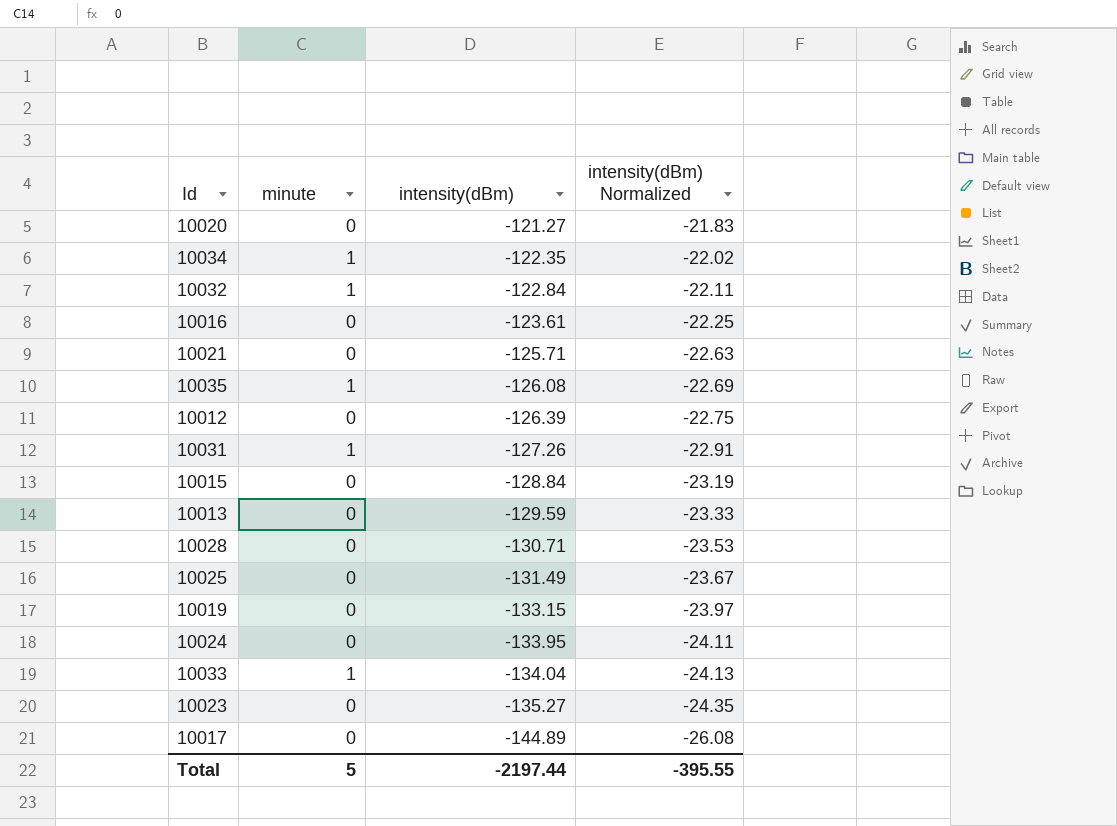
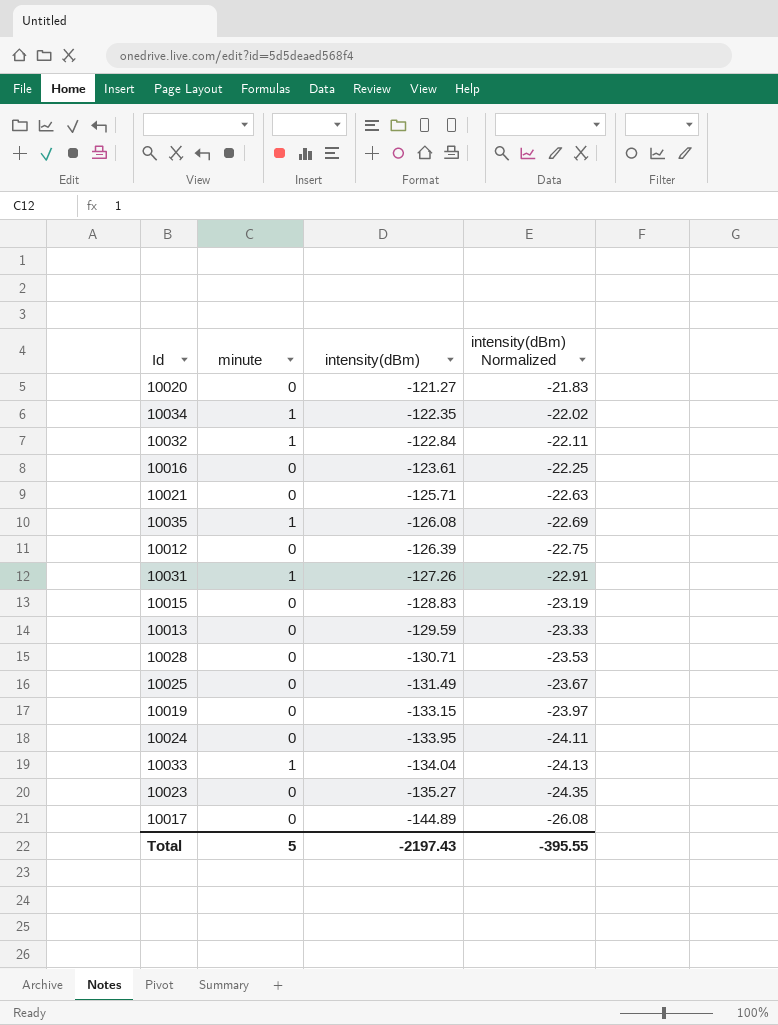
10015 | intensity(dBm): -128.84 -> -128.83
Total | intensity(dBm): -2197.44 -> -2197.43

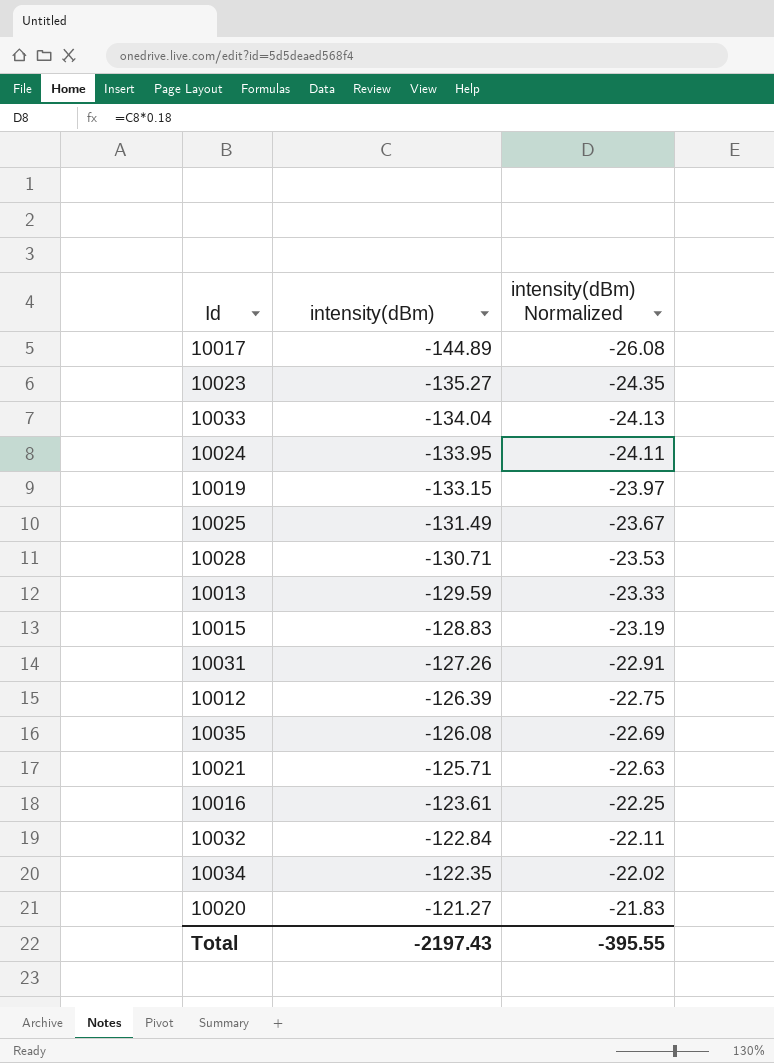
row order: intensity(dBm) descending -> intensity(dBm) ascending
column minute | position: 2 -> none

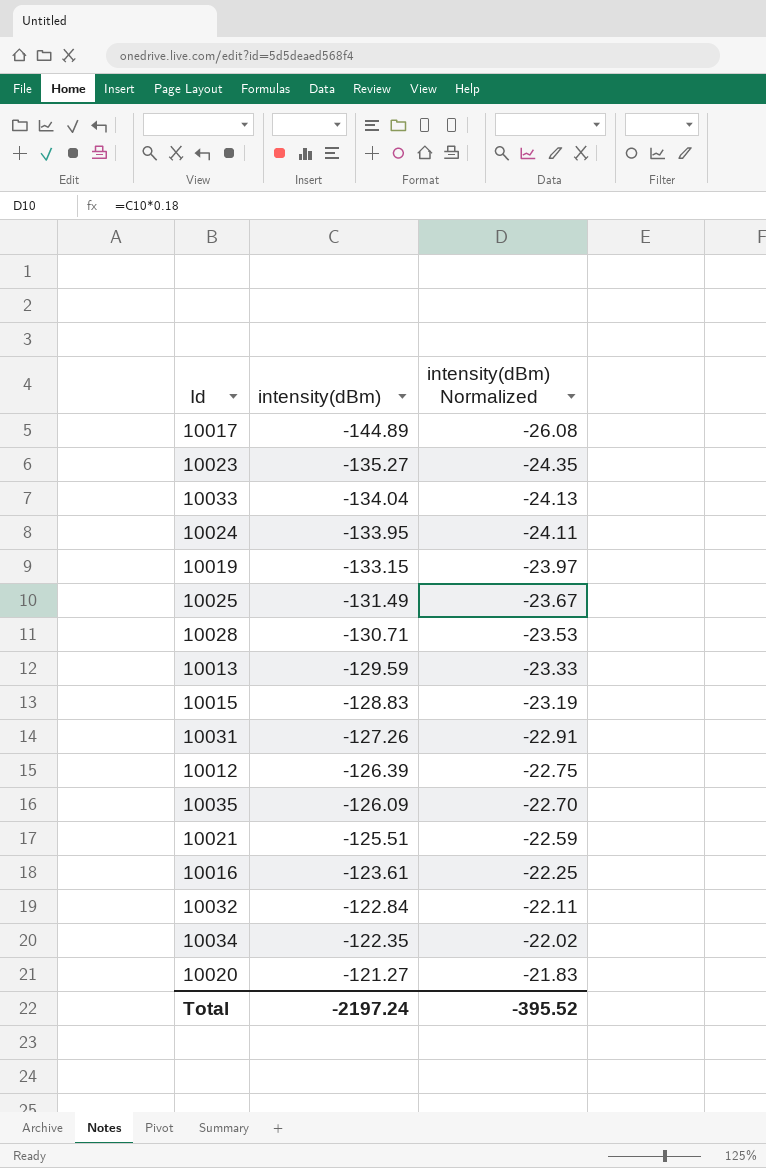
10035 | intensity(dBm): -126.08 -> -126.09
10035 | intensity(dBm) Normalized: -22.69 -> -22.70
10021 | intensity(dBm): -125.71 -> -125.51
10021 | intensity(dBm) Normalized: -22.63 -> -22.59
Total | intensity(dBm): -2197.43 -> -2197.24
Total | intensity(dBm) Normalized: -395.55 -> -395.52

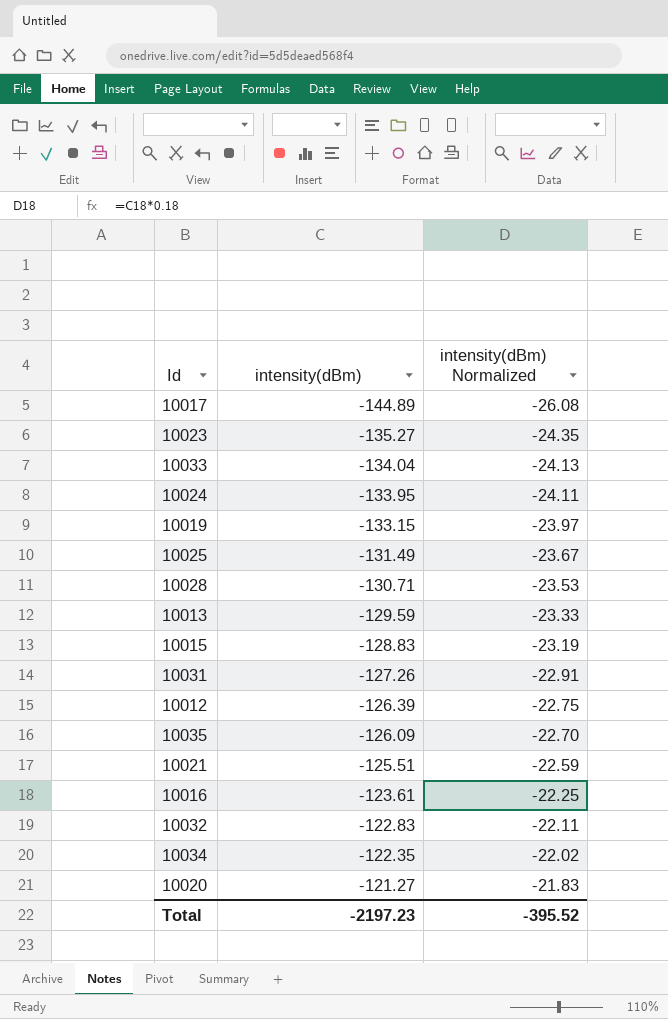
10032 | intensity(dBm): -122.84 -> -122.83
Total | intensity(dBm): -2197.24 -> -2197.23

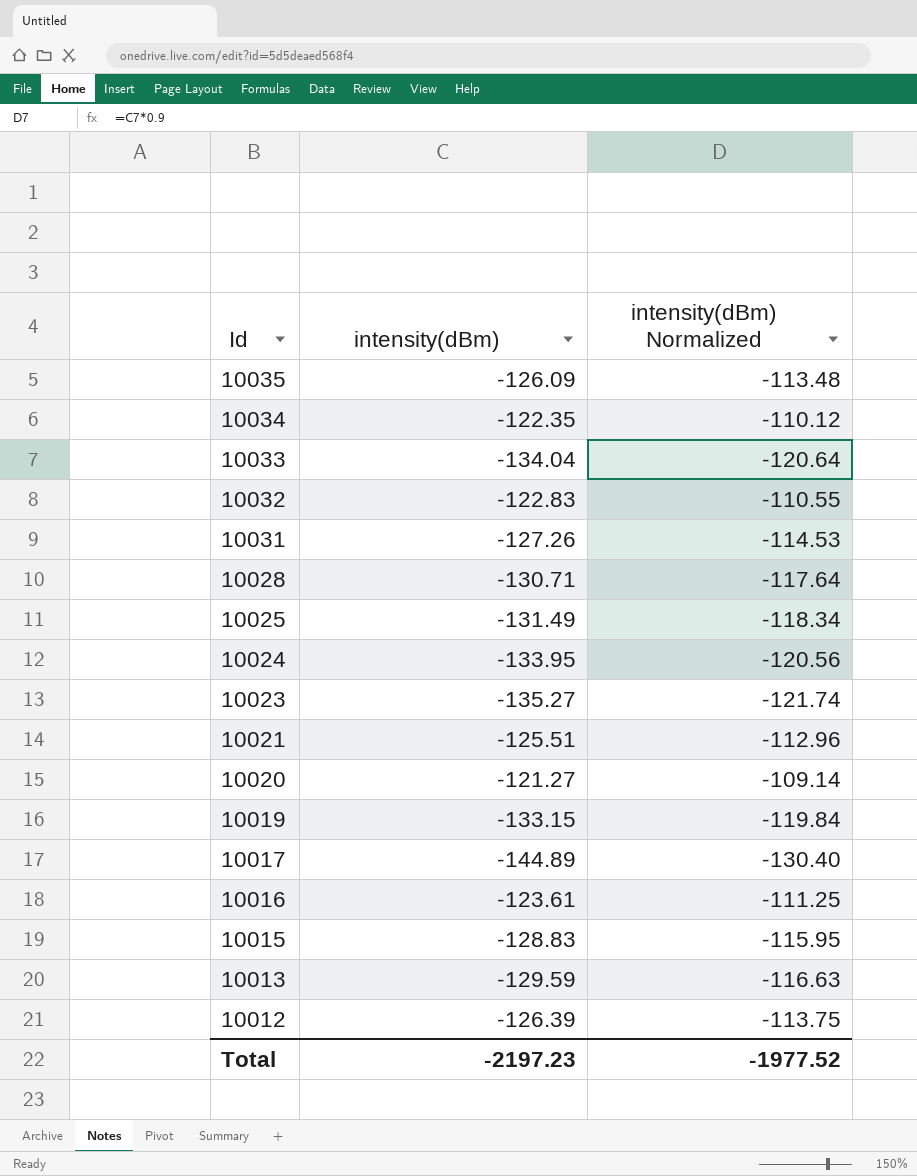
row order: intensity(dBm) ascending -> Id descending
column intensity(dBm) Normalized | formula: [intensity(dBm)] * 0.18 -> [intensity(dBm)] * 0.9
Total | intensity(dBm) Normalized: -395.52 -> -1977.52

